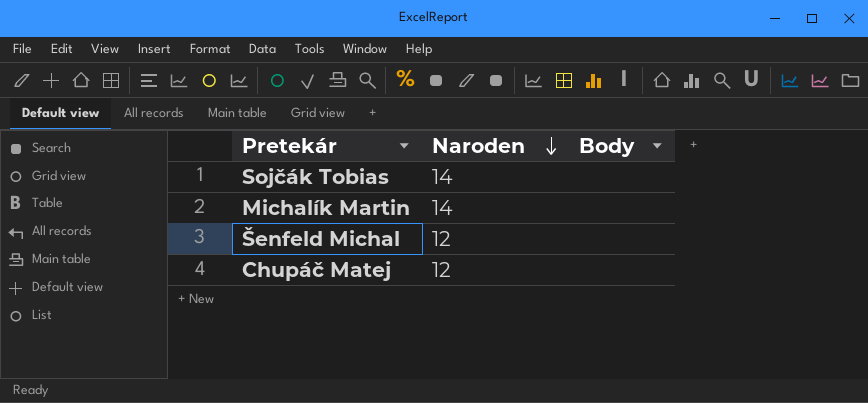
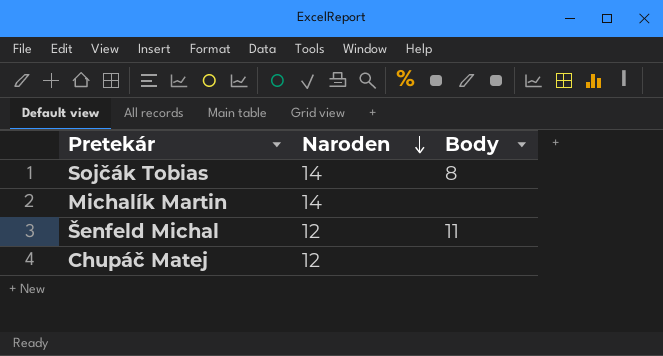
Sojčák Tobias | Body: none -> 8
Šenfeld Michal | Body: none -> 11

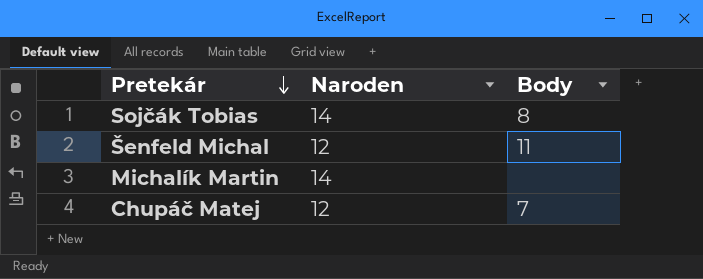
row order: Naroden descending -> Pretekár descending
Chupáč Matej | Body: none -> 7

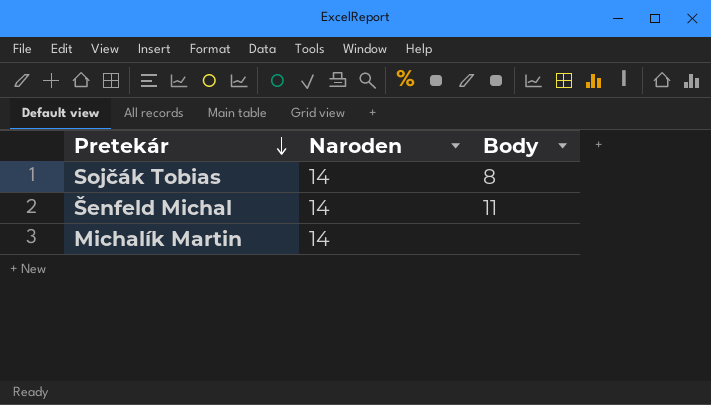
row Chupáč Matej: 12 | 7 -> none
Šenfeld Michal | Naroden: 12 -> 14

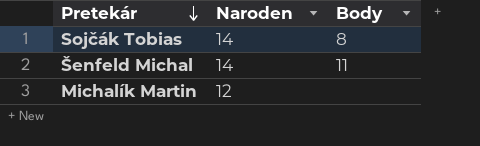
Michalík Martin | Naroden: 14 -> 12

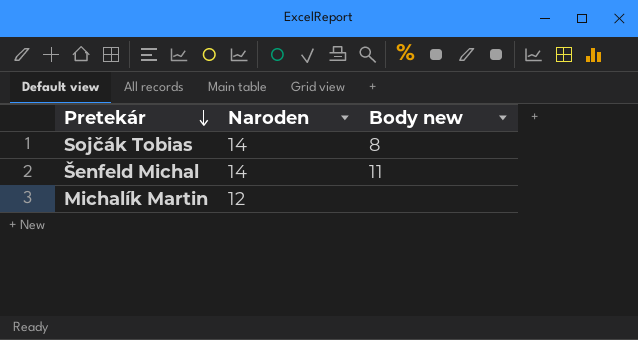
column name: Body -> Body new

